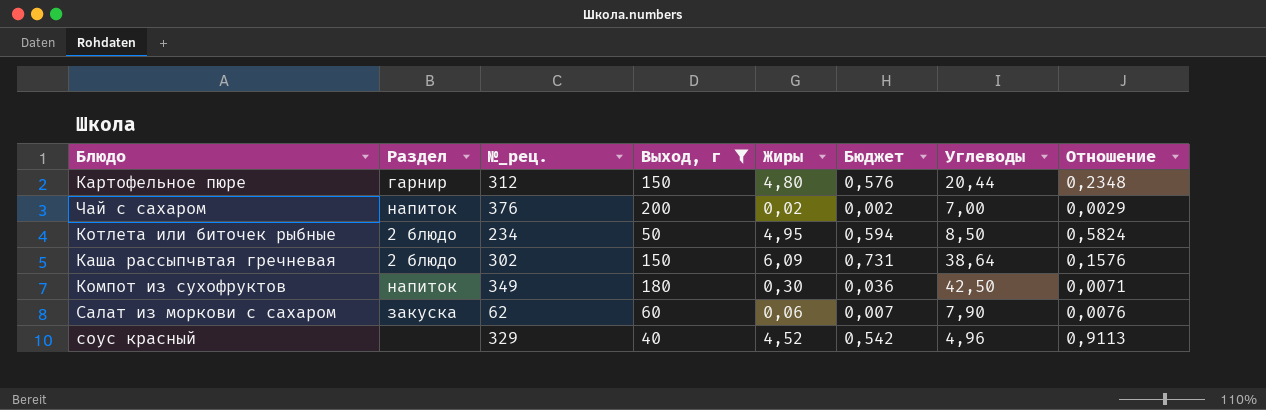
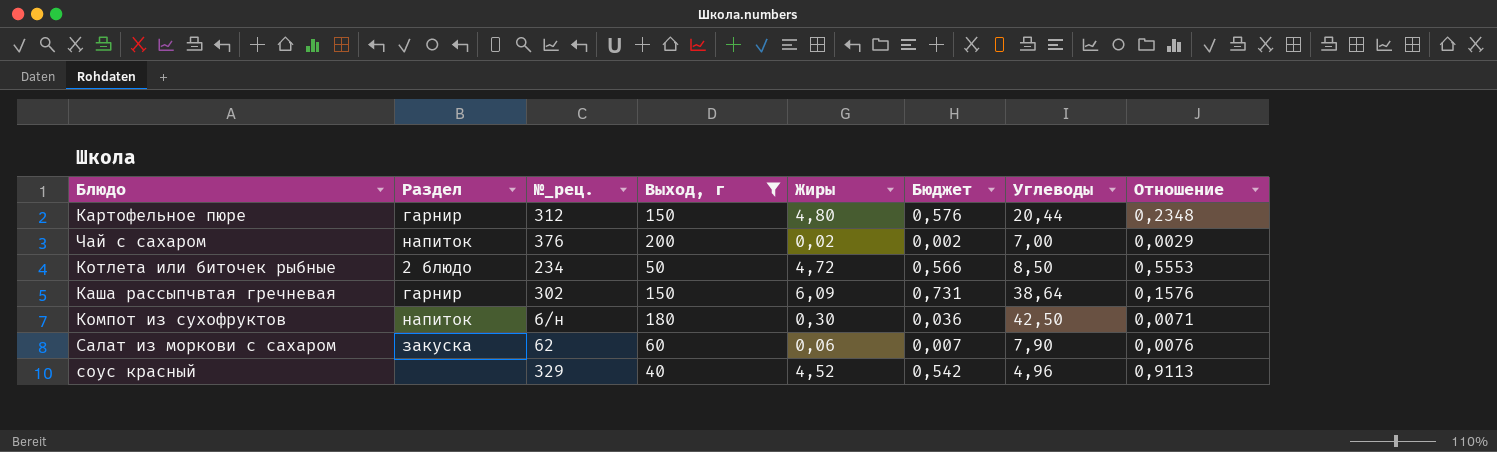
Котлета или биточек рыбные | Жиры: 4,95 -> 4,72
Котлета или биточек рыбные | Бюджет: 0,594 -> 0,566
Котлета или биточек рыбные | Отношение: 0,5824 -> 0,5553
Каша рассыпчвтая гречневая | Раздел: 2 блюдо -> гарнир
Компот из сухофруктов | №_рец.: 349 -> б/н

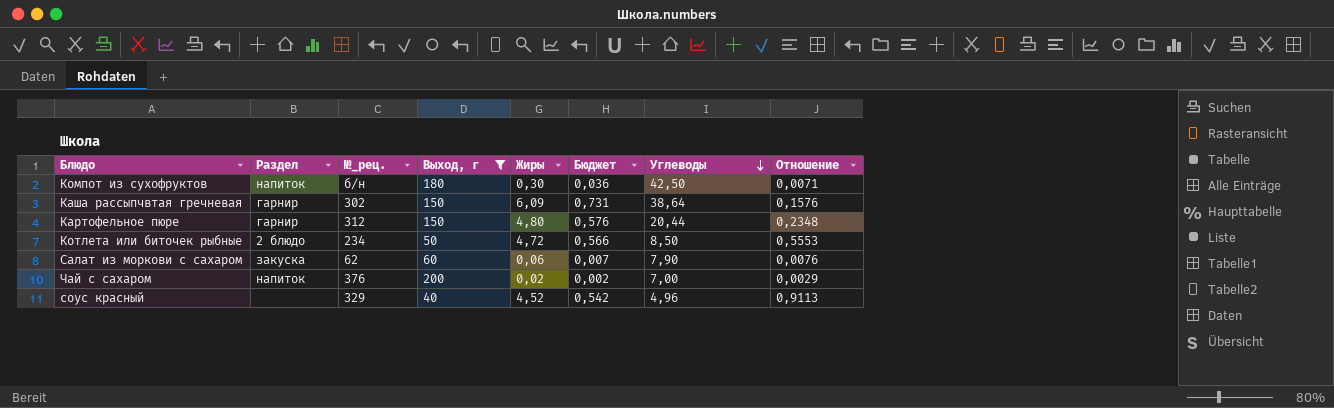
row order: none -> Углеводы descending

